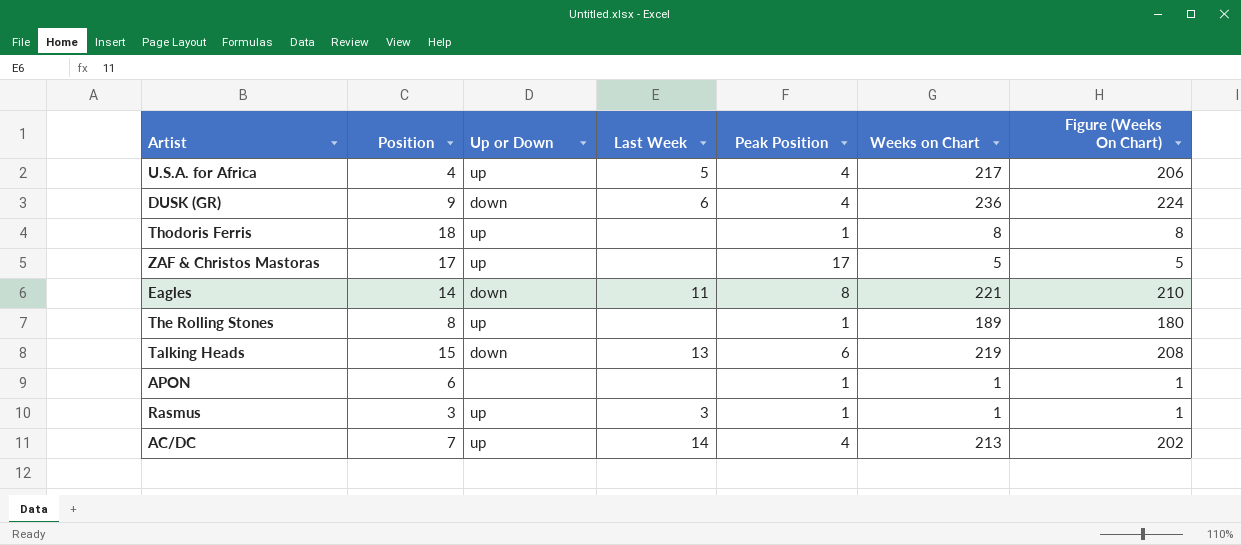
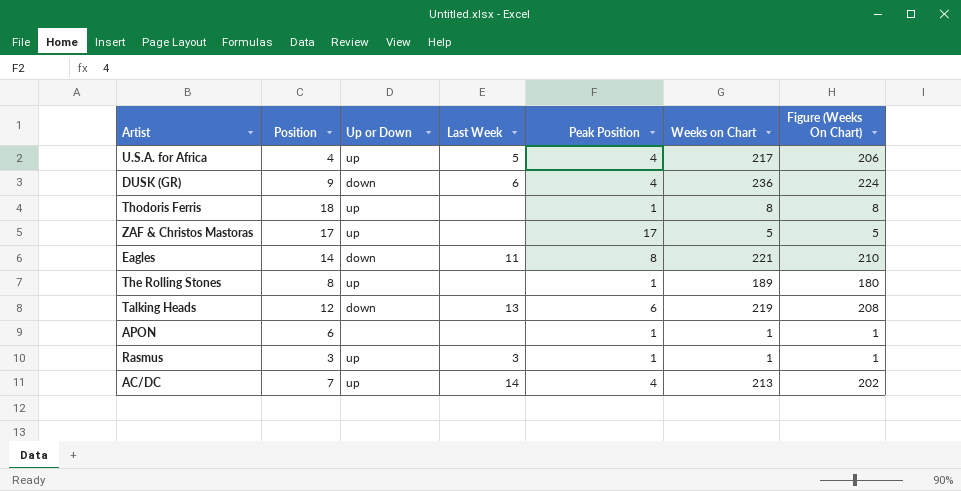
Talking Heads | Position: 15 -> 12

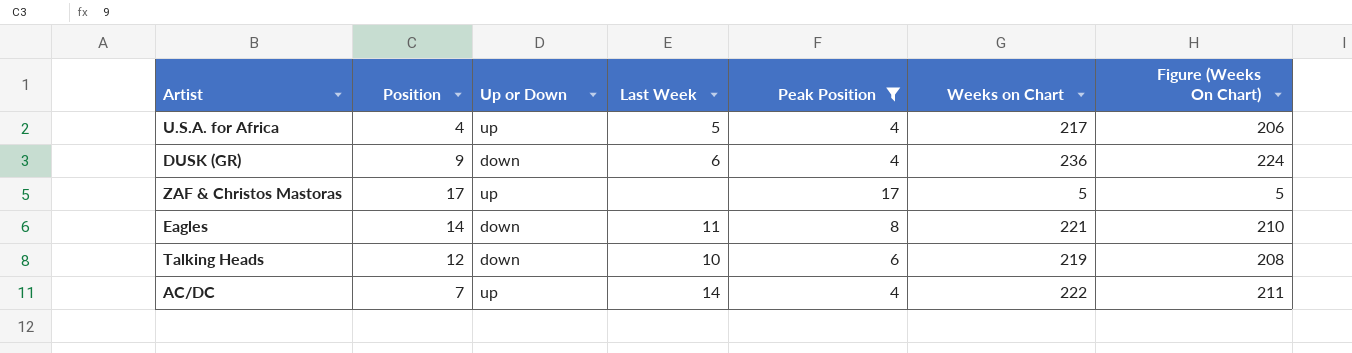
filter: none -> Peak Position != 1
Talking Heads | Last Week: 13 -> 10
AC/DC | Weeks on Chart: 213 -> 222
AC/DC | Figure (Weeks On Chart): 202 -> 211

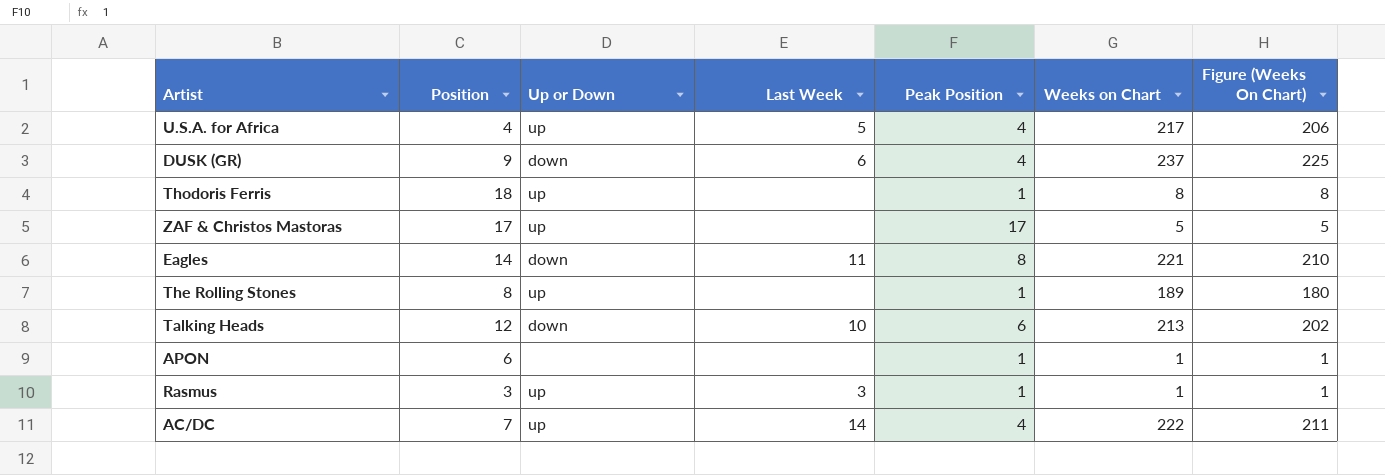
filter: Peak Position != 1 -> none
DUSK (GR) | Weeks on Chart: 236 -> 237
DUSK (GR) | Figure (Weeks On Chart): 224 -> 225
Talking Heads | Weeks on Chart: 219 -> 213
Talking Heads | Figure (Weeks On Chart): 208 -> 202

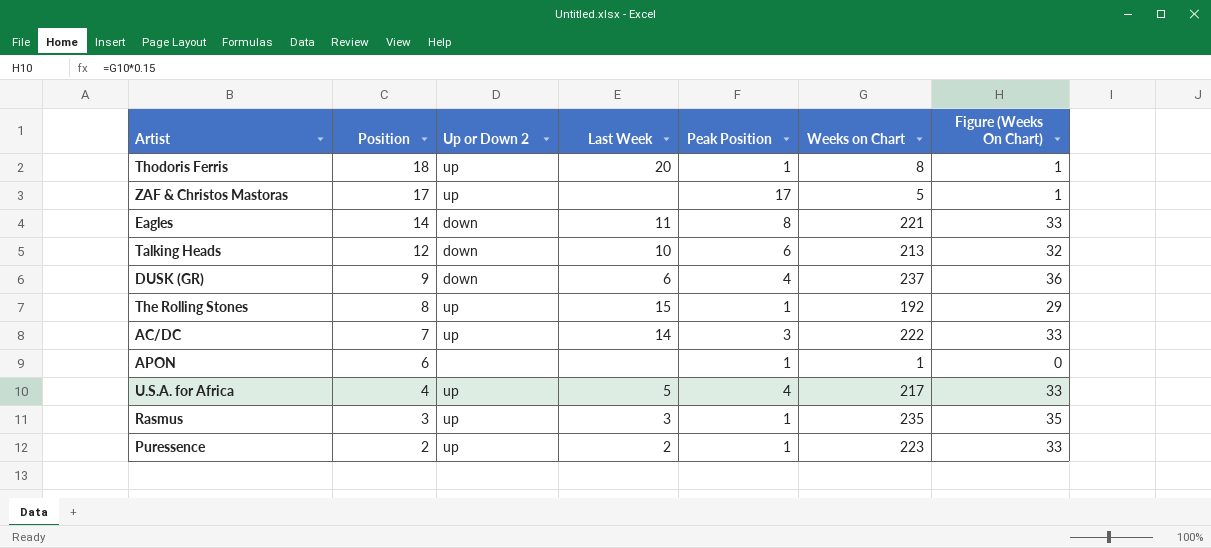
row order: none -> Position descending
column name: Up or Down -> Up or Down 2
column Figure (Weeks On Chart) | formula: [Weeks on Chart] * 0.95 -> [Weeks on Chart] * 0.15
Thodoris Ferris | Last Week: none -> 20
The Rolling Stones | Last Week: none -> 15
The Rolling Stones | Weeks on Chart: 189 -> 192
AC/DC | Peak Position: 4 -> 3
Rasmus | Weeks on Chart: 1 -> 235
row Puressence: none -> 2 | up | 2 | 1 | 223 | 33

